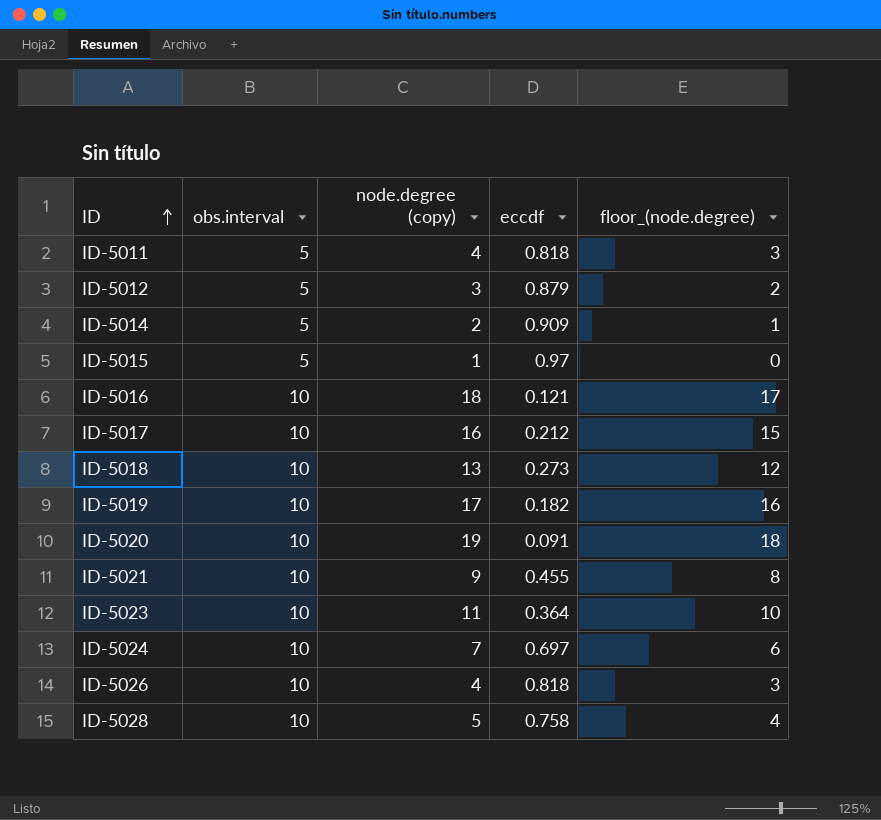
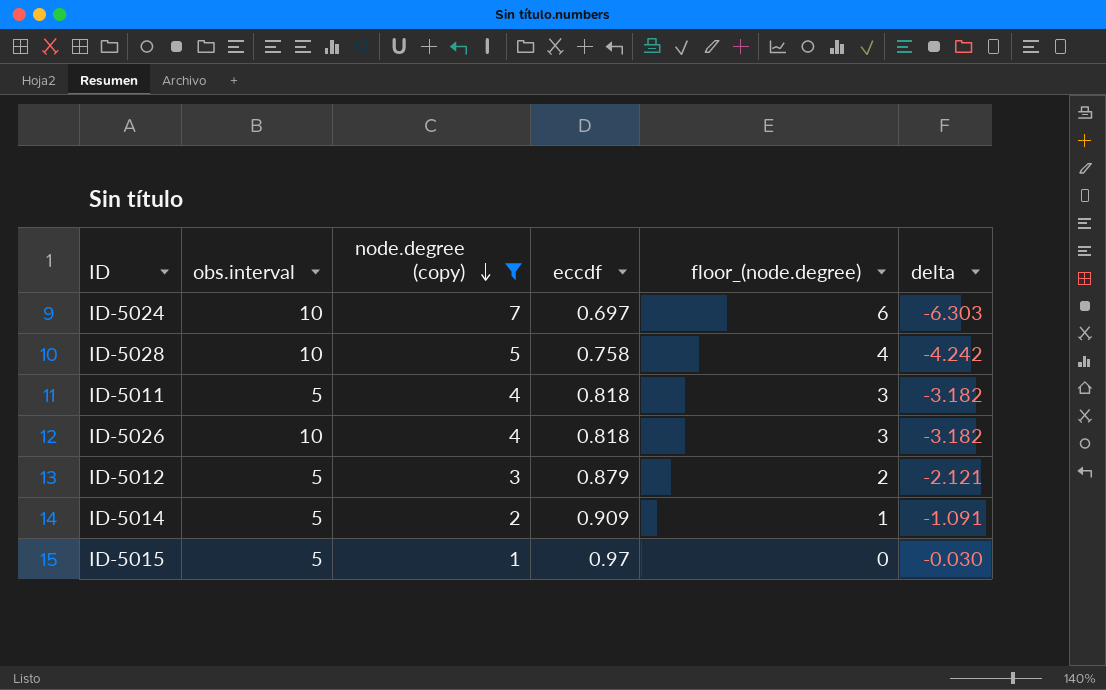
filter: none -> node.degree (copy) <= 7
row order: ID ascending -> node.degree (copy) descending
column delta | formula: none -> [eccdf] - [node.degree (copy)]

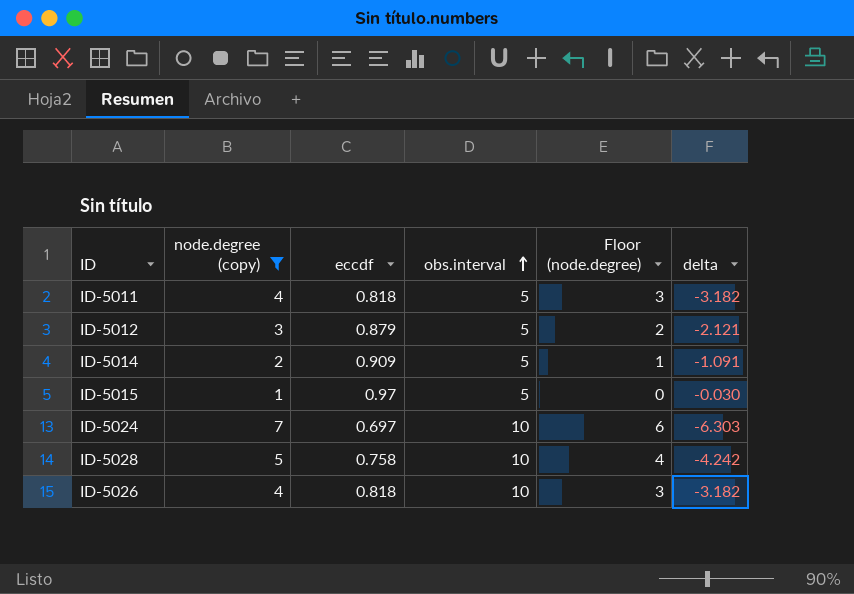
row order: node.degree (copy) descending -> obs.interval ascending
column obs.interval | position: 2 -> 4
column name: floor_(node.degree) -> Floor (node.degree)

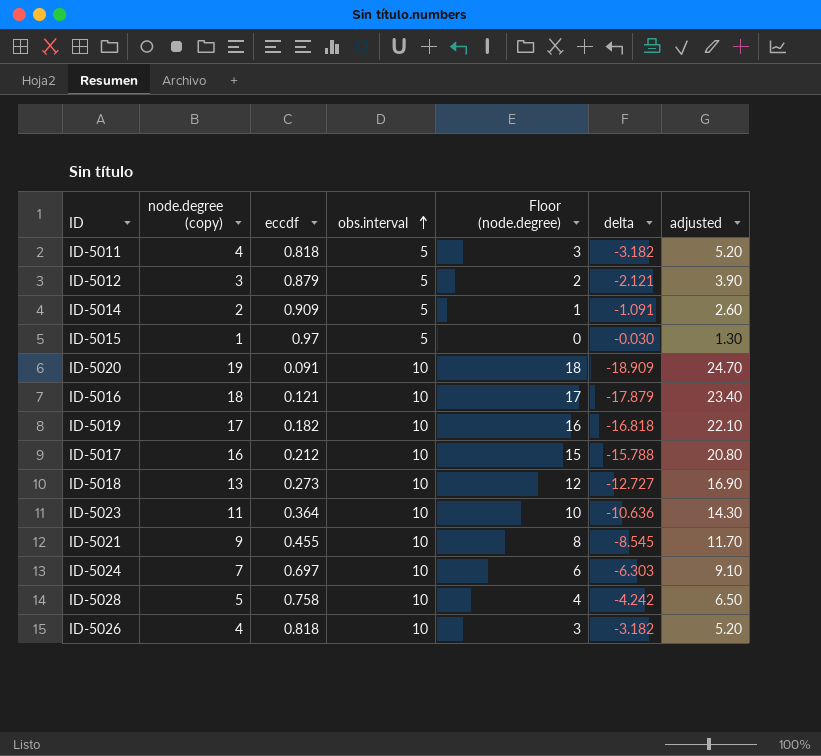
filter: node.degree (copy) <= 7 -> none
column adjusted | formula: none -> [node.degree (copy)] * 1.3

